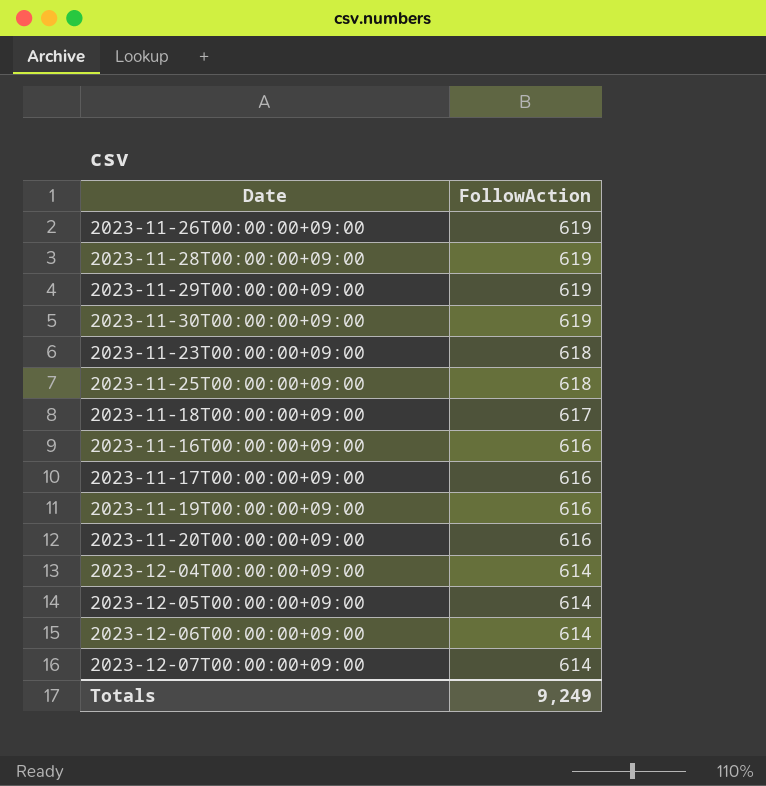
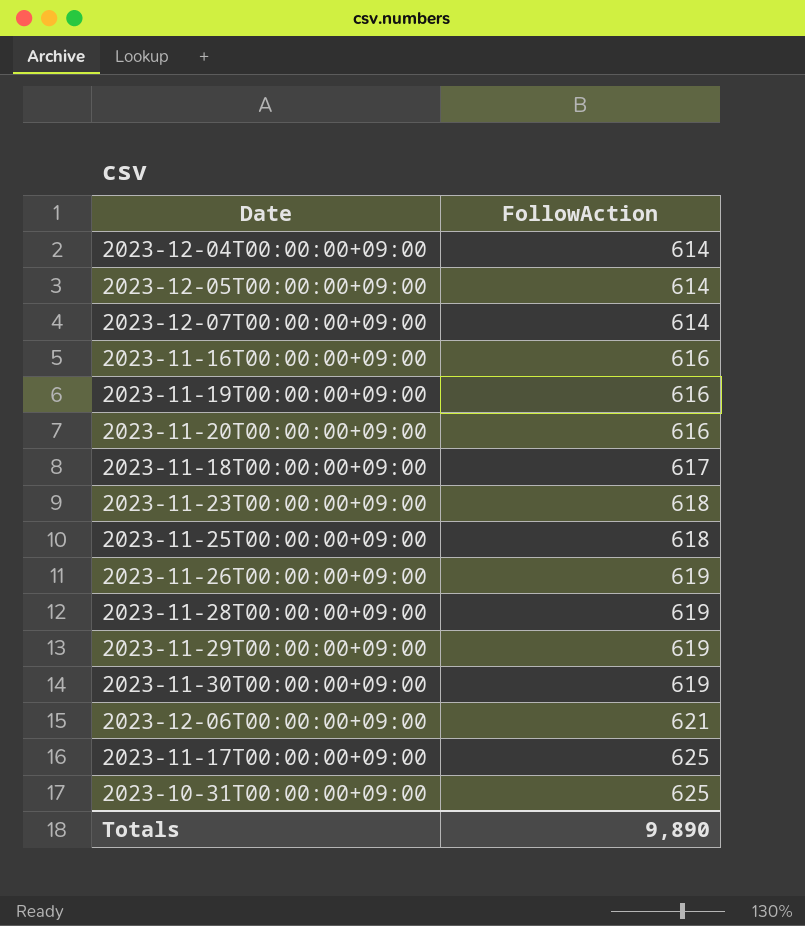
row order: FollowAction descending -> FollowAction ascending
2023-12-06T00:00:00+09:00 | FollowAction: 614 -> 621
2023-11-17T00:00:00+09:00 | FollowAction: 616 -> 625
row 2023-10-31T00:00:00+09:00: none -> 625
Totals | FollowAction: 9,249 -> 9,890

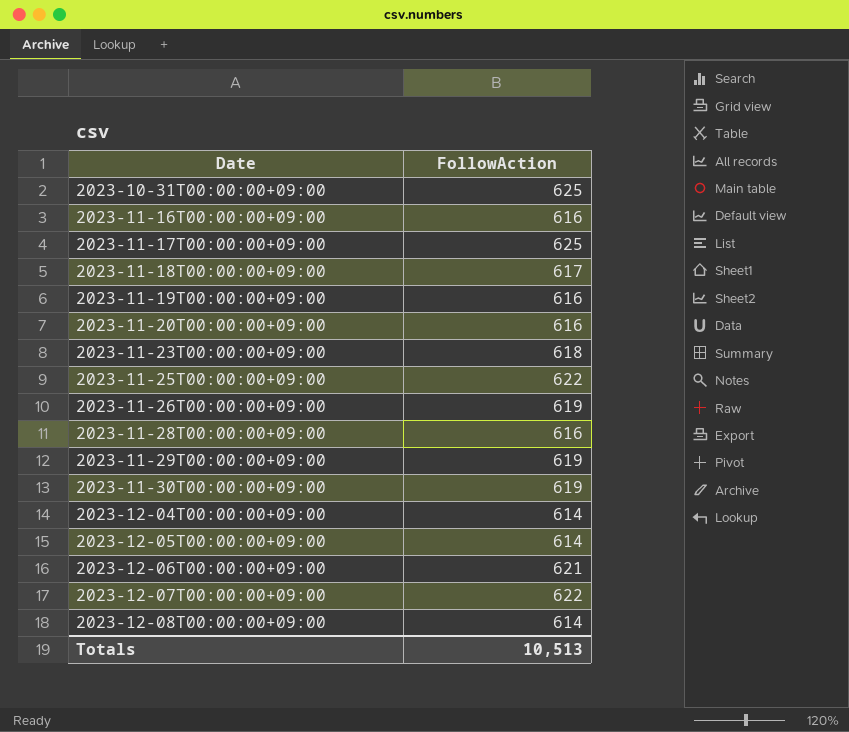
row order: FollowAction ascending -> Date ascending
2023-11-25T00:00:00+09:00 | FollowAction: 618 -> 622
2023-11-28T00:00:00+09:00 | FollowAction: 619 -> 616
2023-12-07T00:00:00+09:00 | FollowAction: 614 -> 622
row 2023-12-08T00:00:00+09:00: none -> 614
Totals | FollowAction: 9,890 -> 10,513

